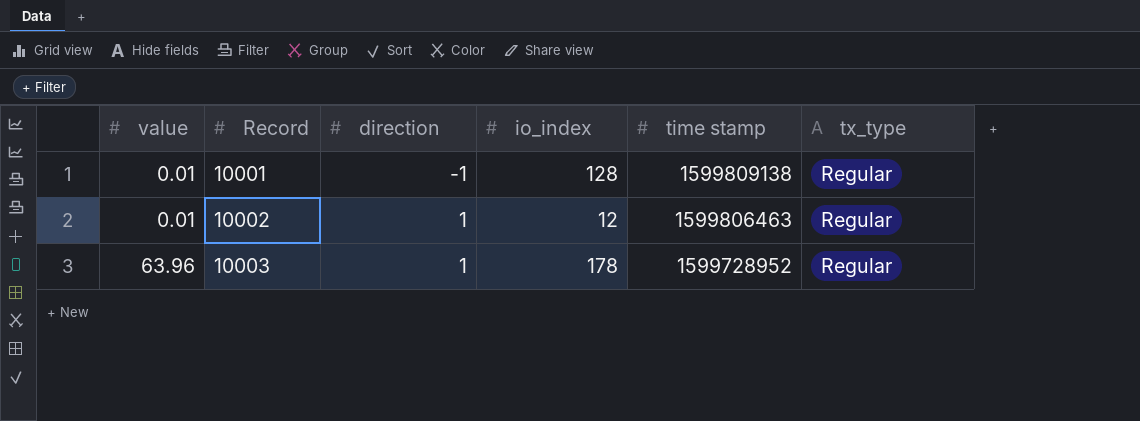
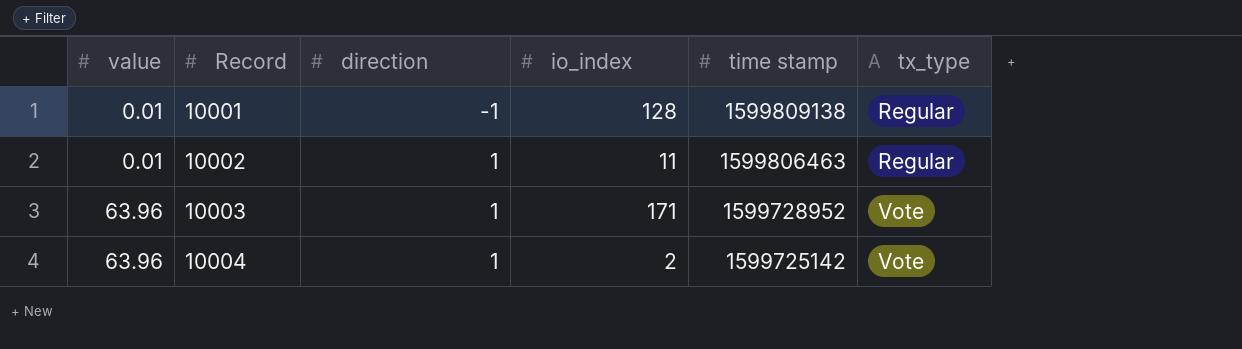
10002 | io_index: 12 -> 11
10003 | io_index: 178 -> 171
10003 | tx_type: Regular -> Vote
row 10004: none -> 63.96 | 1 | 2 | 1599725142 | Vote

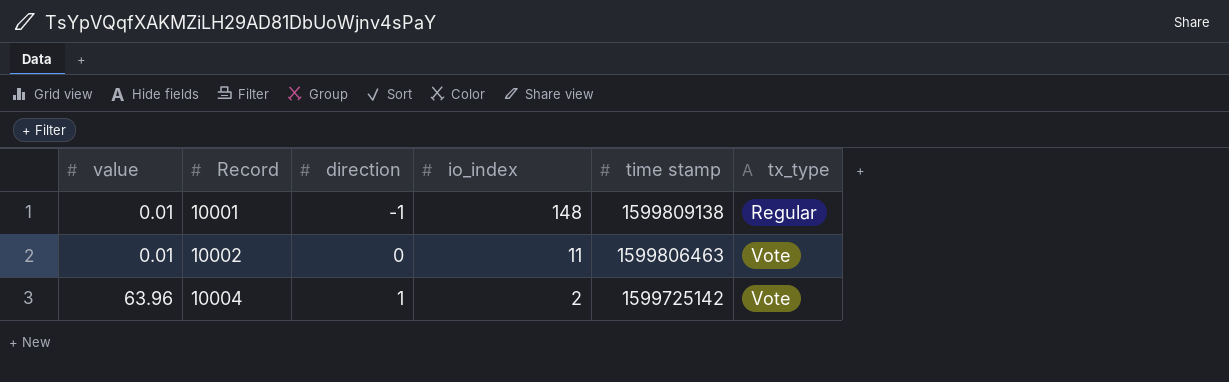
row 10003: 63.96 | 1 | 171 | 1599728952 | Vote -> none
10001 | io_index: 128 -> 148
10002 | direction: 1 -> 0
10002 | tx_type: Regular -> Vote

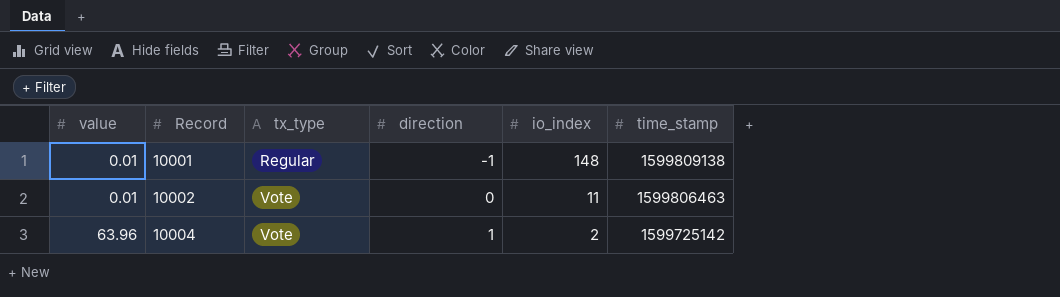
column tx_type | position: 6 -> 3
column name: time stamp -> time_stamp

